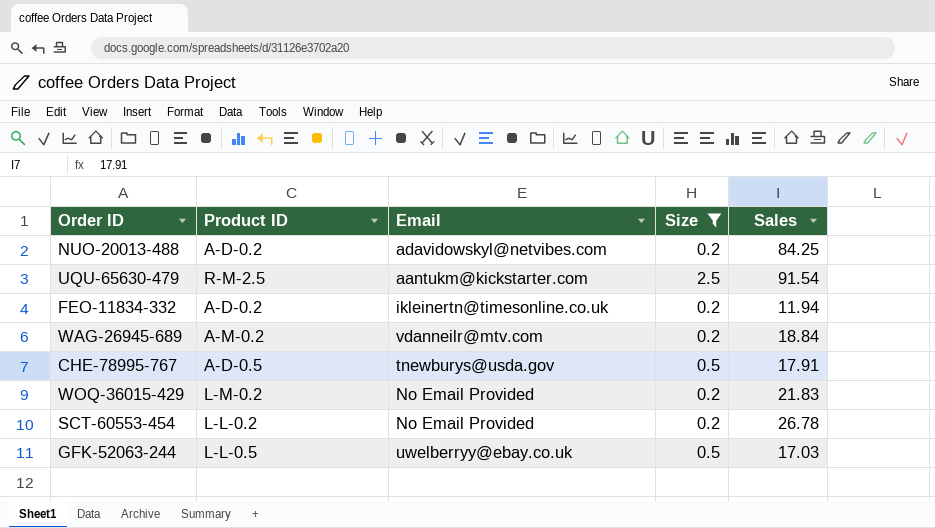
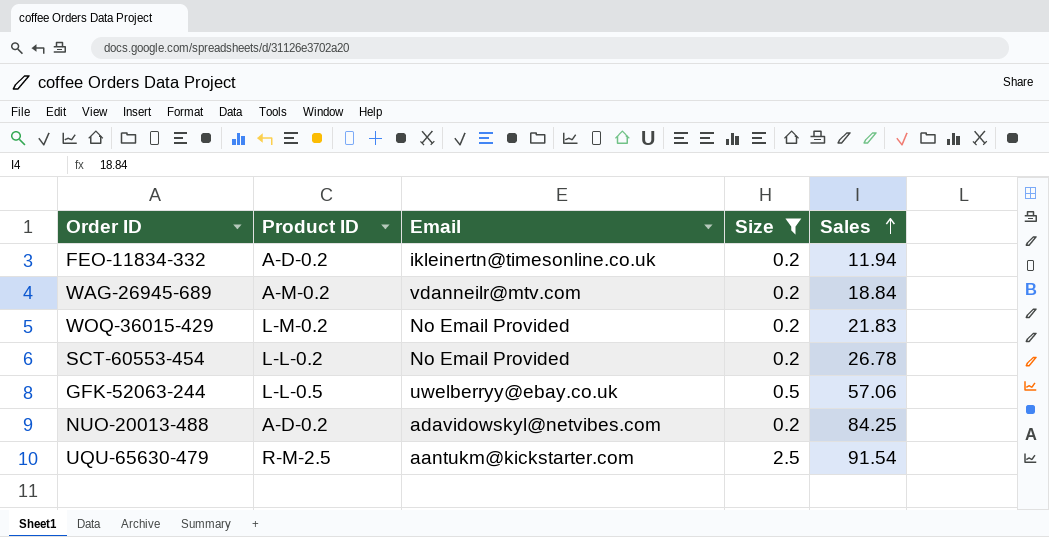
row order: none -> Sales ascending
row CHE-78995-767: A-D-0.5 | tnewburys@usda.gov | 0.5 | 17.91 -> none
GFK-52063-244 | Sales: 17.03 -> 57.06

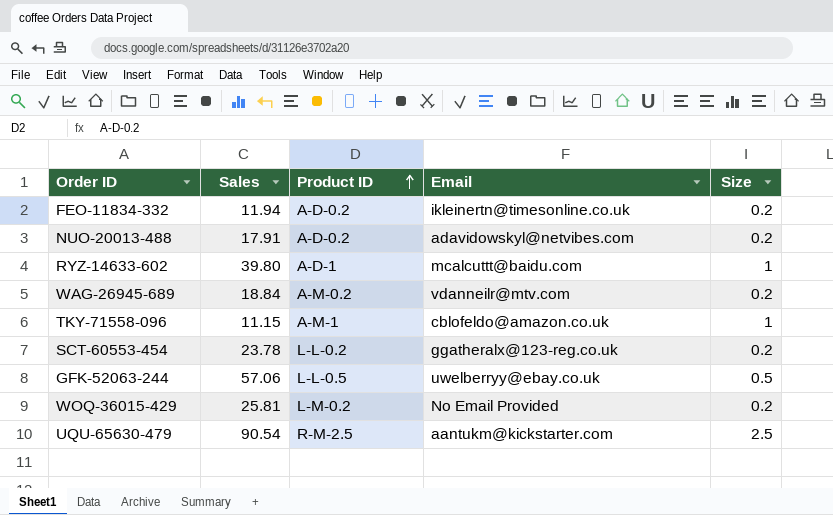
filter: Size != 1 -> none
row order: Sales ascending -> Product ID ascending
column Sales | position: 5 -> 2
NUO-20013-488 | Sales: 84.25 -> 17.91
SCT-60553-454 | Sales: 26.78 -> 23.78
SCT-60553-454 | Email: No Email Provided -> ggatheralx@123-reg.co.uk
WOQ-36015-429 | Sales: 21.83 -> 25.81
UQU-65630-479 | Sales: 91.54 -> 90.54

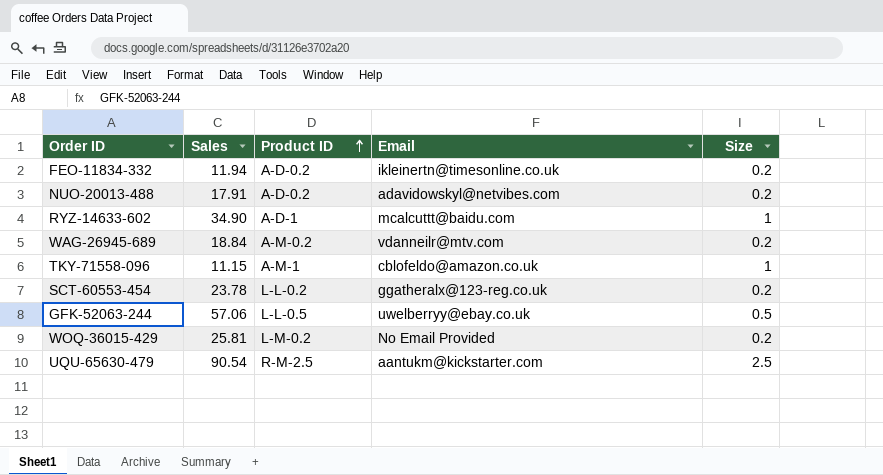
RYZ-14633-602 | Sales: 39.80 -> 34.90

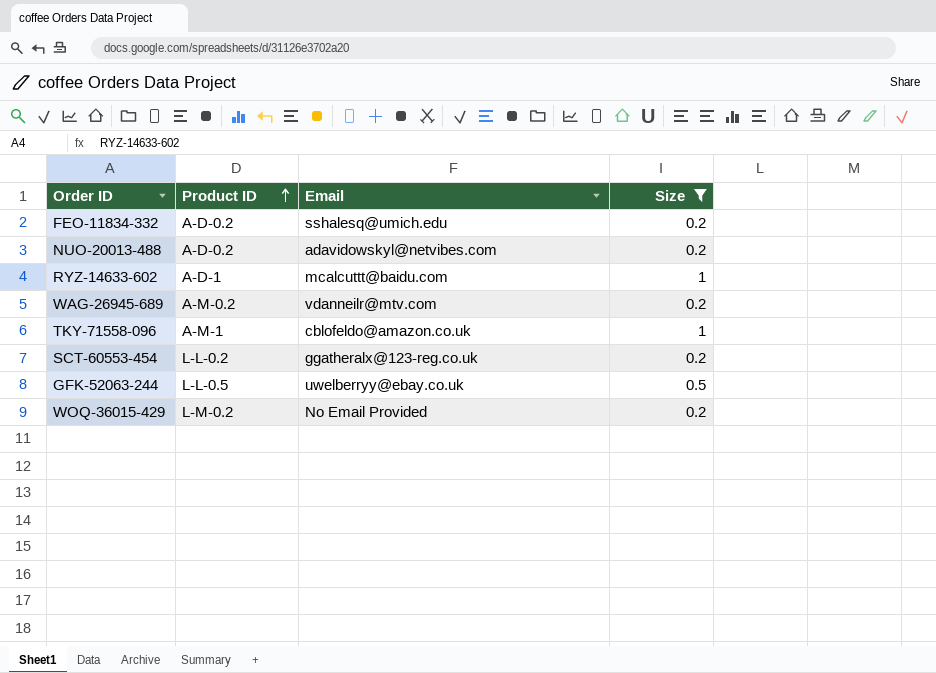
filter: none -> Size != 2.5
column Sales | position: 2 -> none
FEO-11834-332 | Email: ikleinertn@timesonline.co.uk -> sshalesq@umich.edu

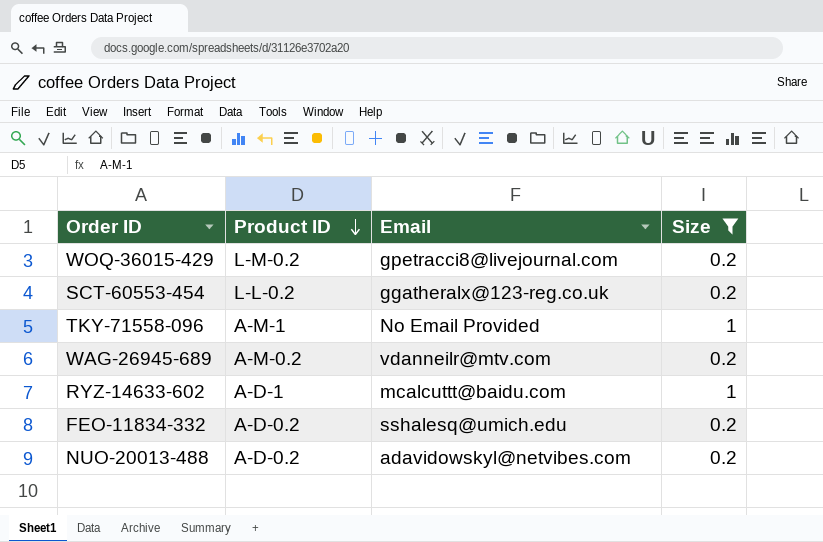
row order: Product ID ascending -> Product ID descending
row GFK-52063-244: L-L-0.5 | uwelberryy@ebay.co.uk | 0.5 -> none
WOQ-36015-429 | Email: No Email Provided -> gpetracci8@livejournal.com
TKY-71558-096 | Email: cblofeldo@amazon.co.uk -> No Email Provided

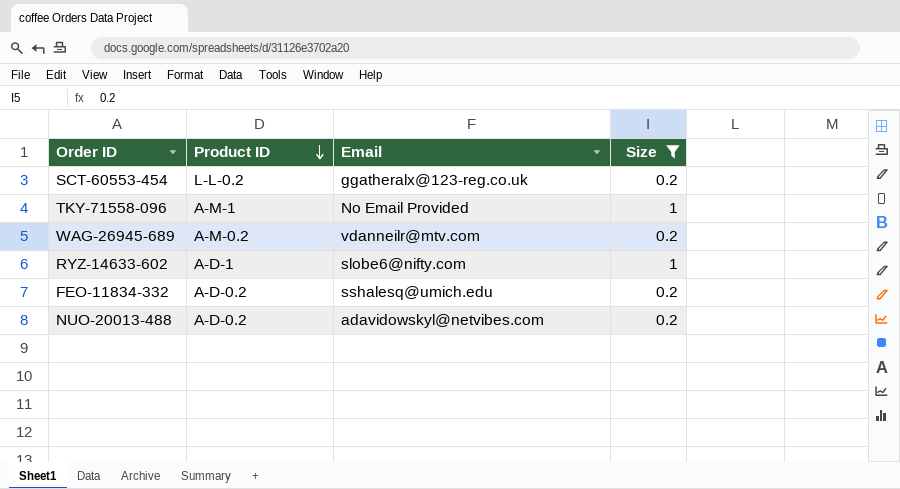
row WOQ-36015-429: L-M-0.2 | gpetracci8@livejournal.com | 0.2 -> none
RYZ-14633-602 | Email: mcalcuttt@baidu.com -> slobe6@nifty.com

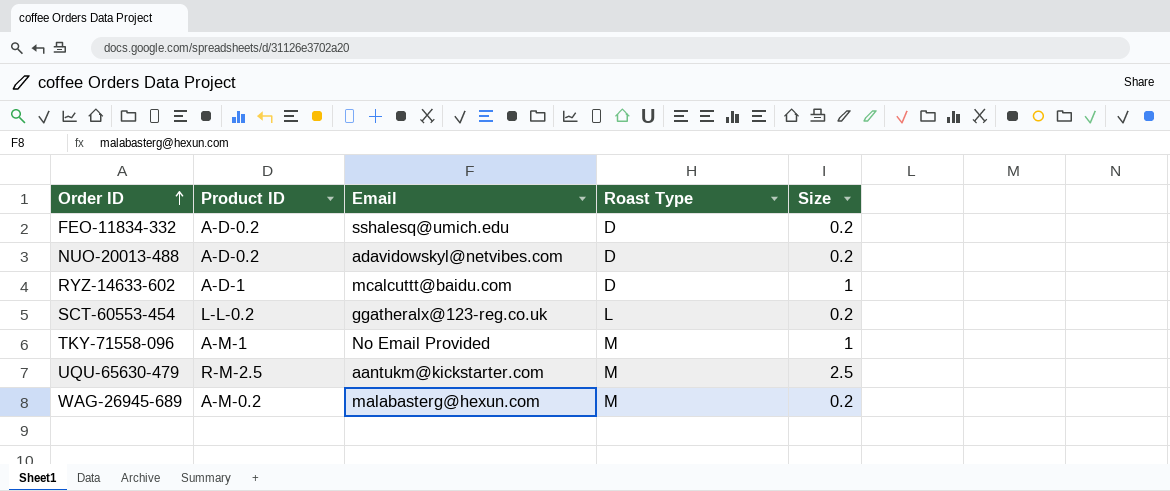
filter: Size != 2.5 -> none
row order: Product ID descending -> Order ID ascending
column Roast Type | position: none -> 4
RYZ-14633-602 | Email: slobe6@nifty.com -> mcalcuttt@baidu.com
WAG-26945-689 | Email: vdanneilr@mtv.com -> malabasterg@hexun.com

